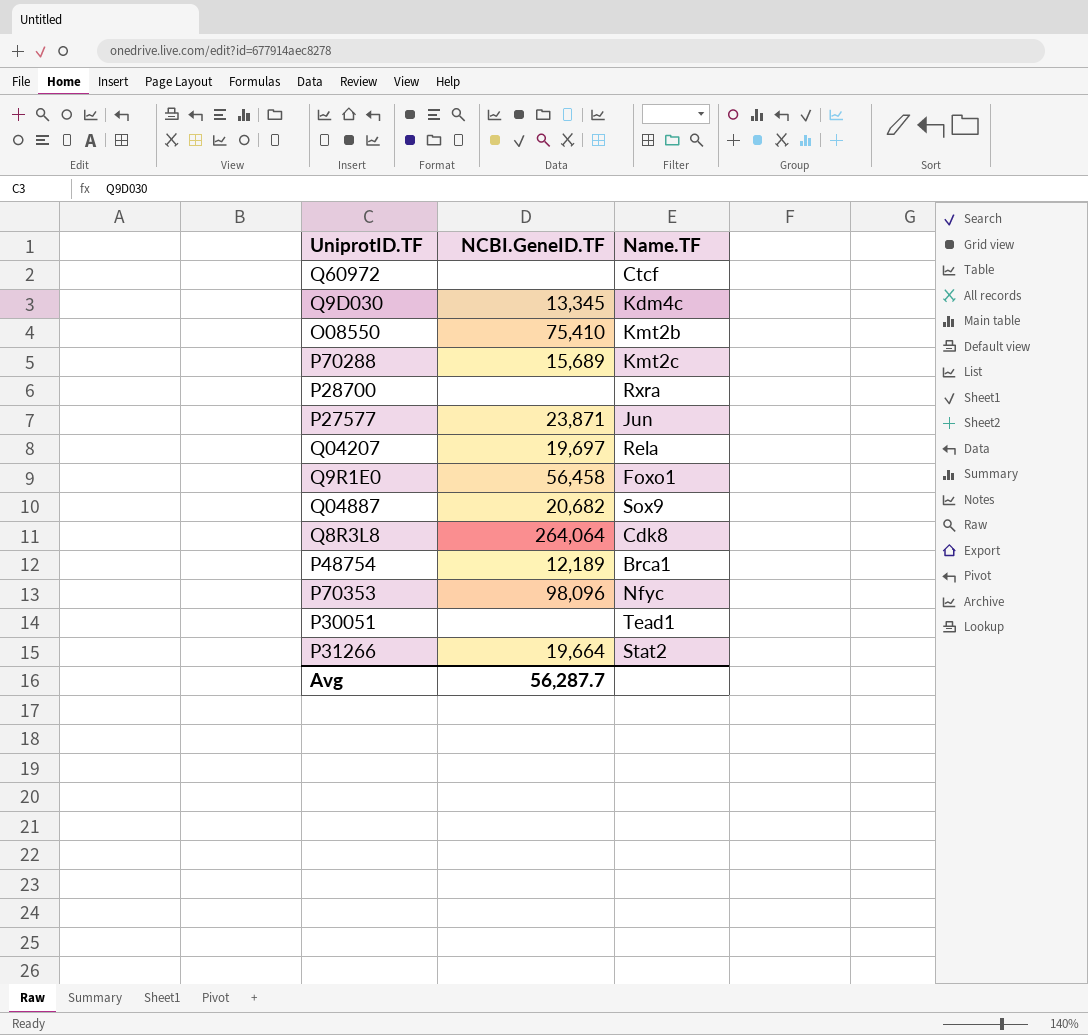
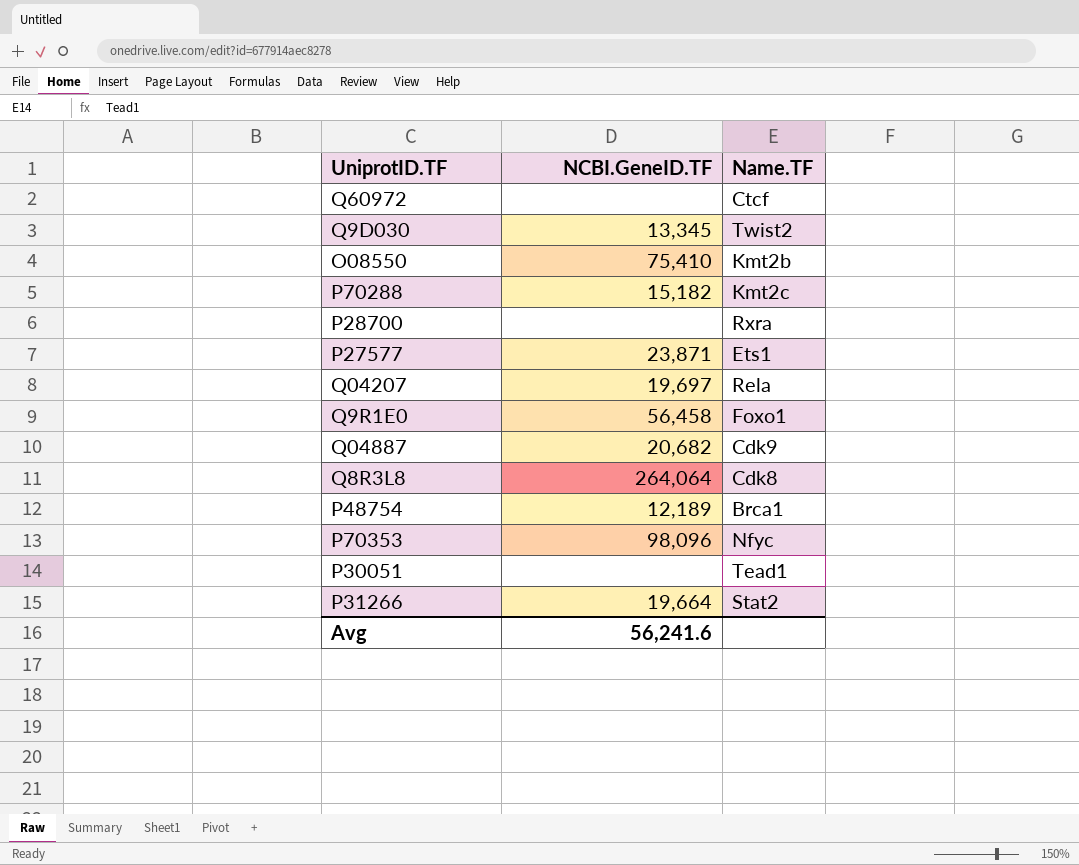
Q9D030 | Name.TF: Kdm4c -> Twist2
P70288 | NCBI.GeneID.TF: 15,689 -> 15,182
P27577 | Name.TF: Jun -> Ets1
Q04887 | Name.TF: Sox9 -> Cdk9
Avg | NCBI.GeneID.TF: 56,287.7 -> 56,241.6

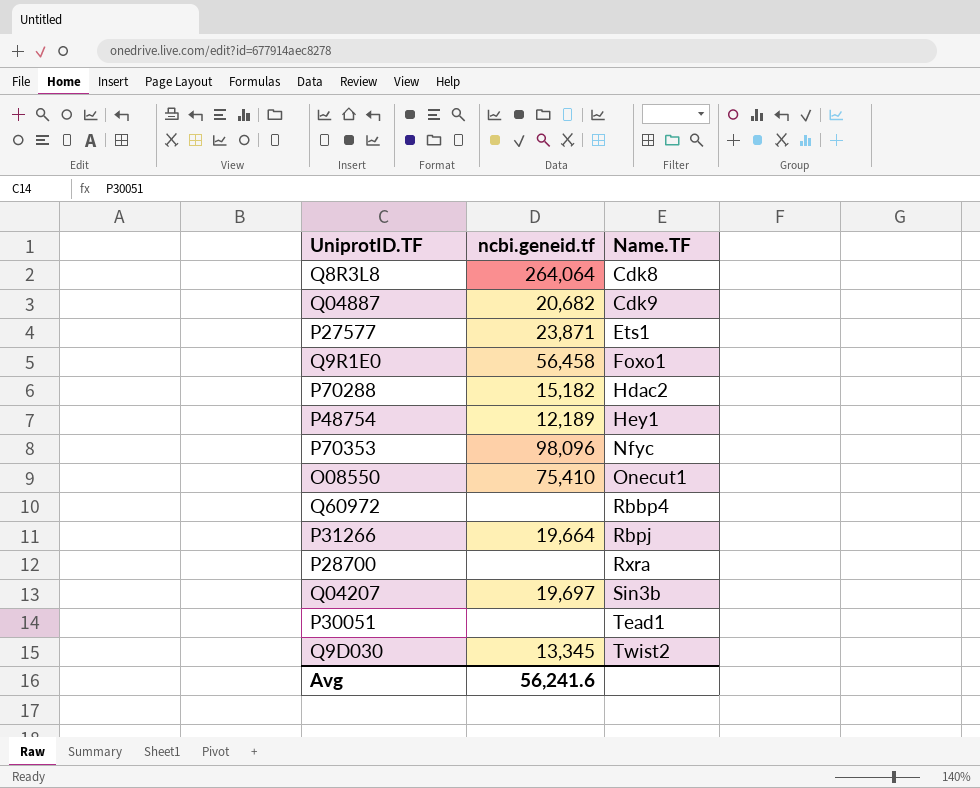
row order: none -> Name.TF ascending
column name: NCBI.GeneID.TF -> ncbi.geneid.tf
P70288 | Name.TF: Kmt2c -> Hdac2
P48754 | Name.TF: Brca1 -> Hey1
O08550 | Name.TF: Kmt2b -> Onecut1
Q60972 | Name.TF: Ctcf -> Rbbp4
P31266 | Name.TF: Stat2 -> Rbpj
Q04207 | Name.TF: Rela -> Sin3b

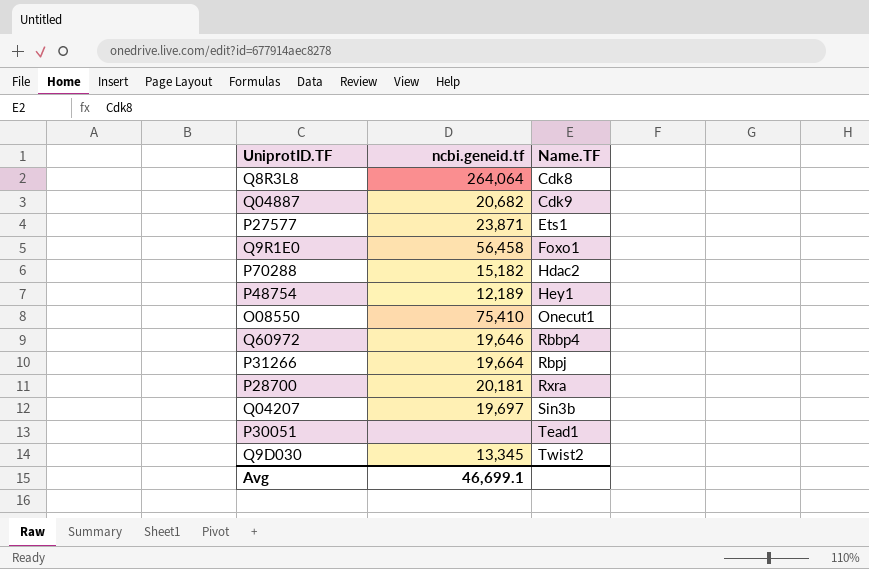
row P70353: 98,096 | Nfyc -> none
Q60972 | ncbi.geneid.tf: none -> 19,646
P28700 | ncbi.geneid.tf: none -> 20,181
Avg | ncbi.geneid.tf: 56,241.6 -> 46,699.1

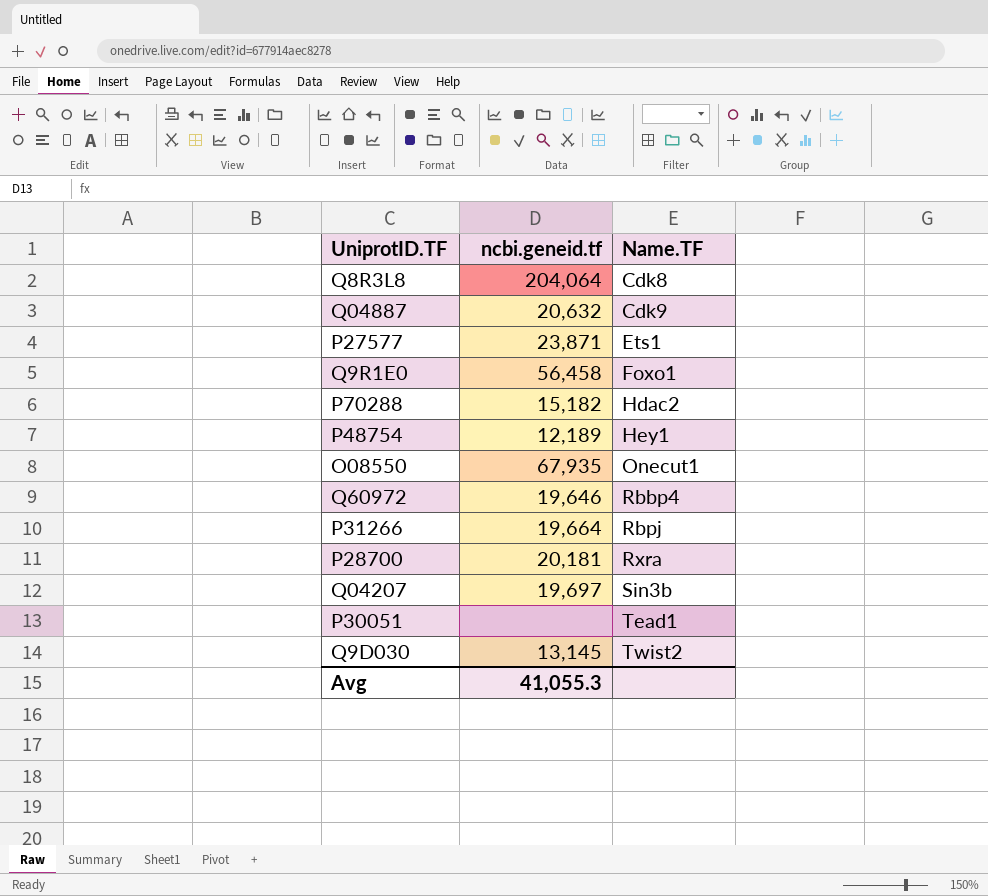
Q8R3L8 | ncbi.geneid.tf: 264,064 -> 204,064
Q04887 | ncbi.geneid.tf: 20,682 -> 20,632
O08550 | ncbi.geneid.tf: 75,410 -> 67,935
Q9D030 | ncbi.geneid.tf: 13,345 -> 13,145
Avg | ncbi.geneid.tf: 46,699.1 -> 41,055.3

